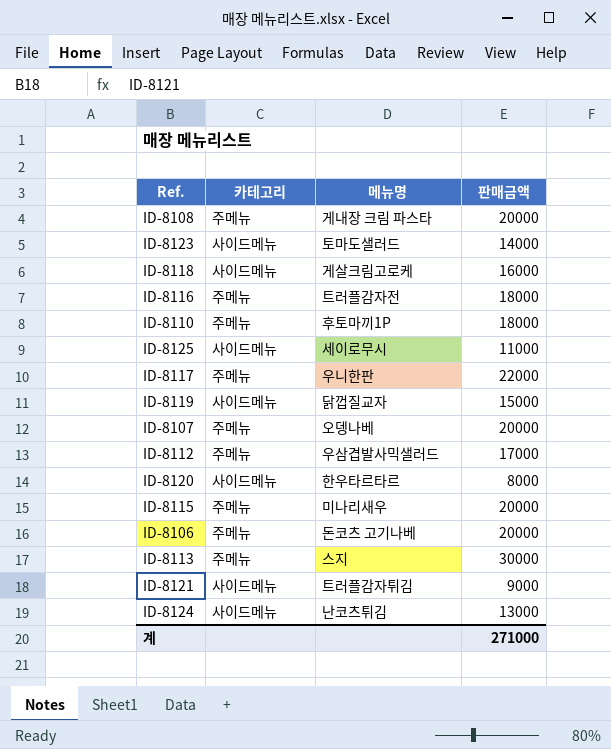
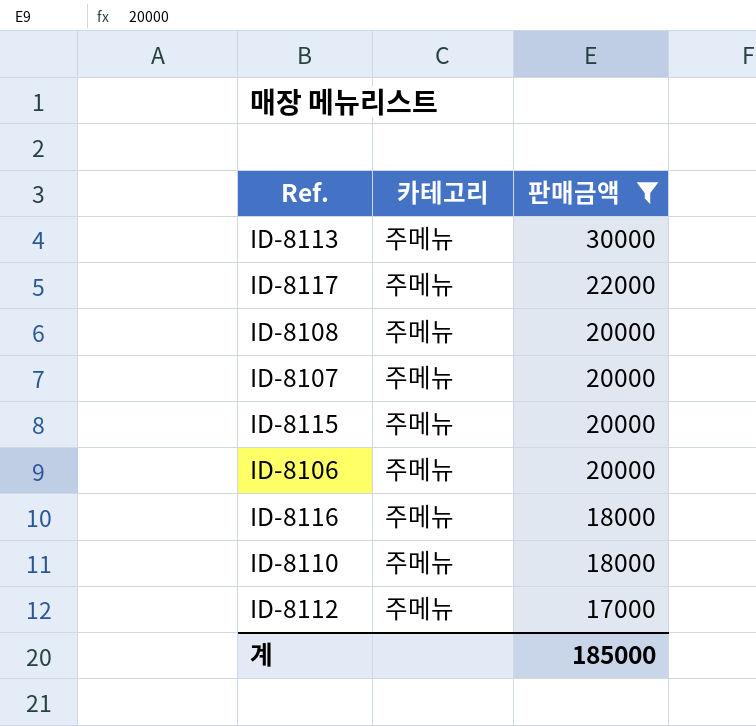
filter: none -> 판매금액 >= 17000
row order: none -> 판매금액 descending
column 메뉴명 | position: 3 -> none
계 | 판매금액: 271000 -> 185000

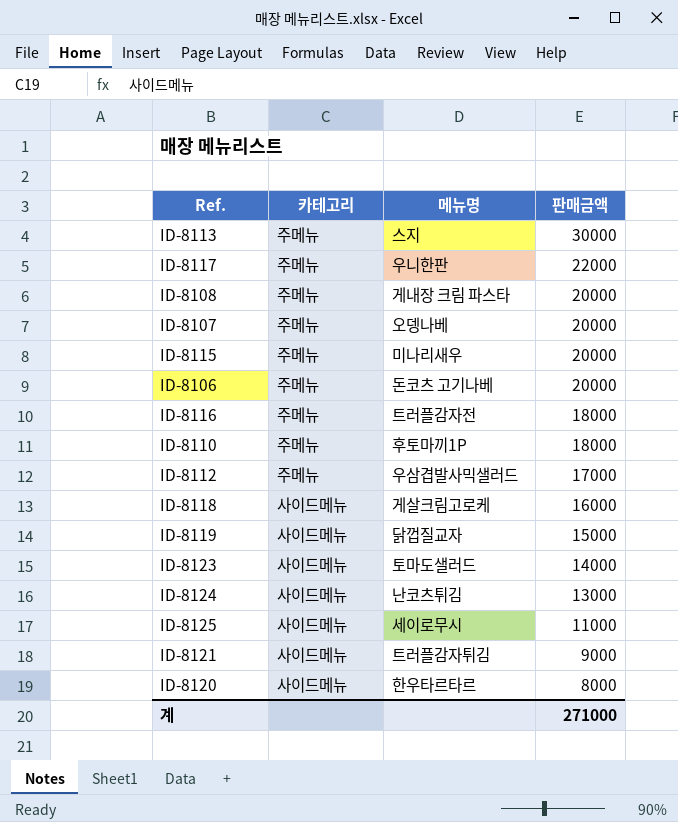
filter: 판매금액 >= 17000 -> none
column 메뉴명 | position: none -> 3
계 | 판매금액: 185000 -> 271000

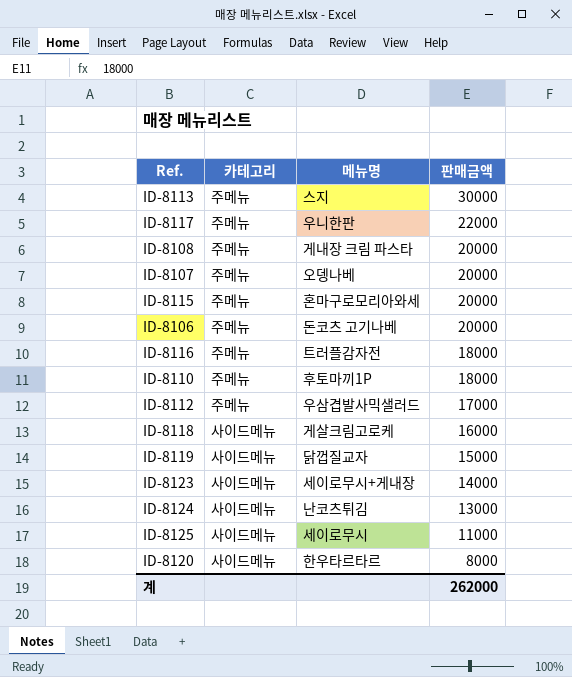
row ID-8121: 사이드메뉴 | 트러플감자튀김 | 9000 -> none
ID-8115 | 메뉴명: 미나리새우 -> 혼마구로모리아와세
ID-8123 | 메뉴명: 토마도샐러드 -> 세이로무시+게내장
계 | 판매금액: 271000 -> 262000

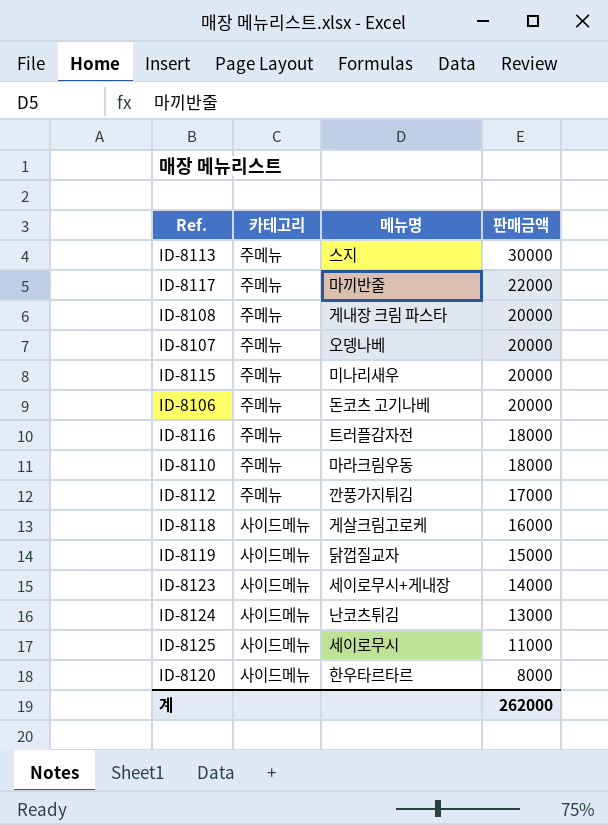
ID-8117 | 메뉴명: 우니한판 -> 마끼반줄
ID-8115 | 메뉴명: 혼마구로모리아와세 -> 미나리새우
ID-8110 | 메뉴명: 후토마끼1P -> 마라크림우동
ID-8112 | 메뉴명: 우삼겹발사믹샐러드 -> 깐풍가지튀김

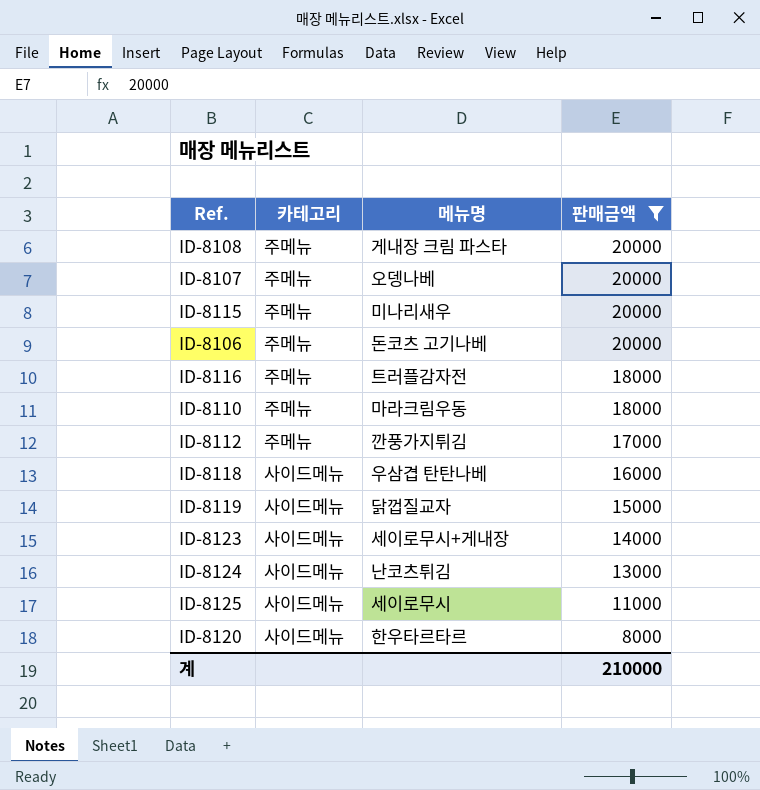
filter: none -> 판매금액 <= 20000
ID-8118 | 메뉴명: 게살크림고로케 -> 우삼겹 탄탄나베
계 | 판매금액: 262000 -> 210000

